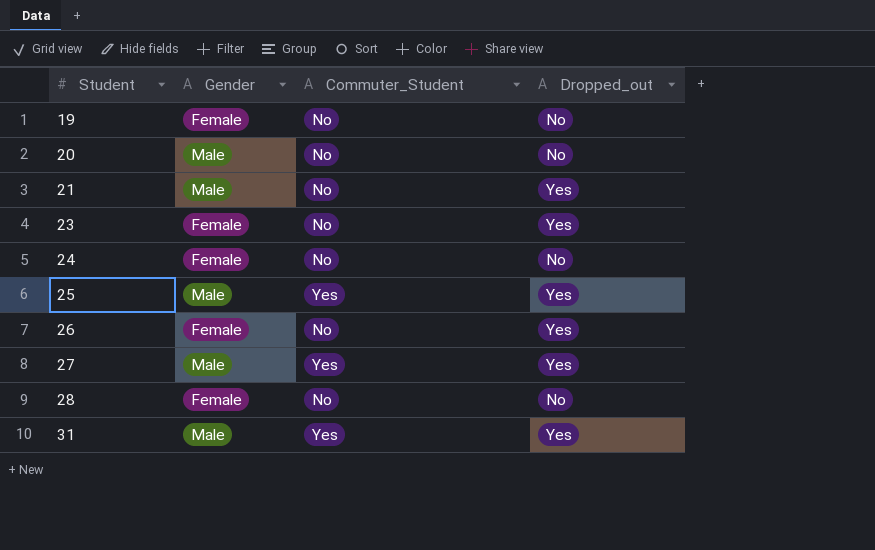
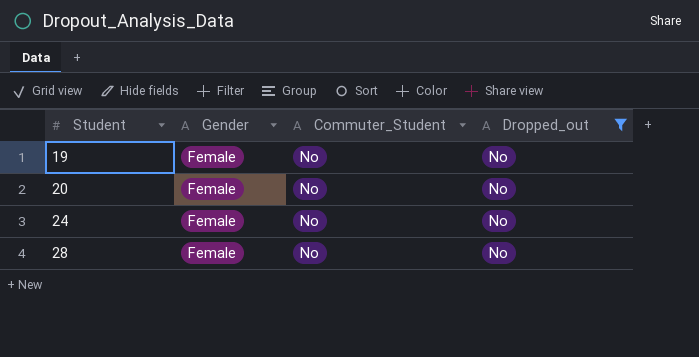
filter: none -> Dropped_out = No
20 | Gender: Male -> Female

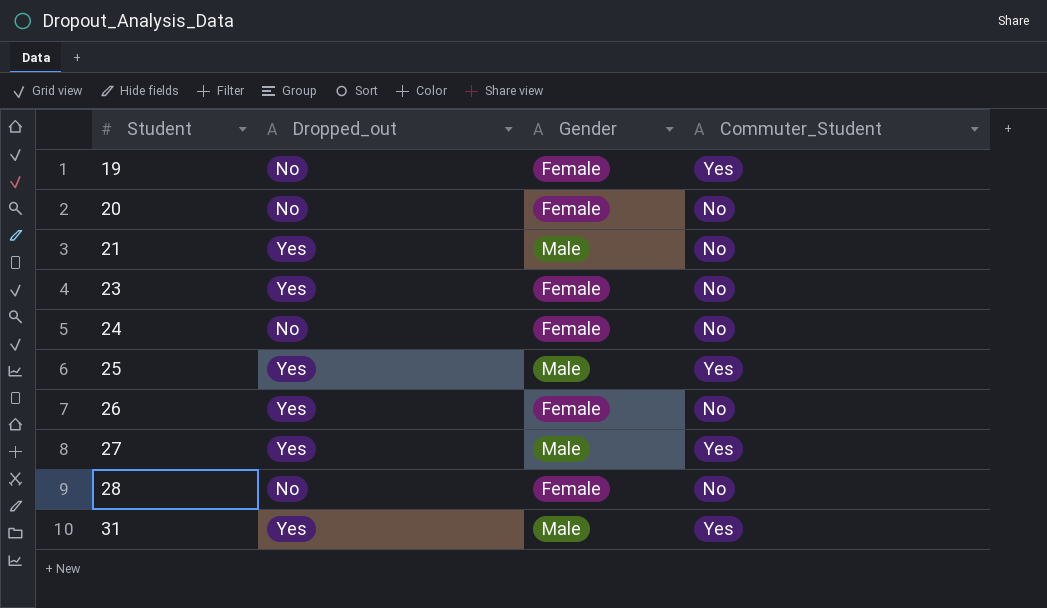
filter: Dropped_out = No -> none
column Dropped_out | position: 4 -> 2
19 | Commuter_Student: No -> Yes

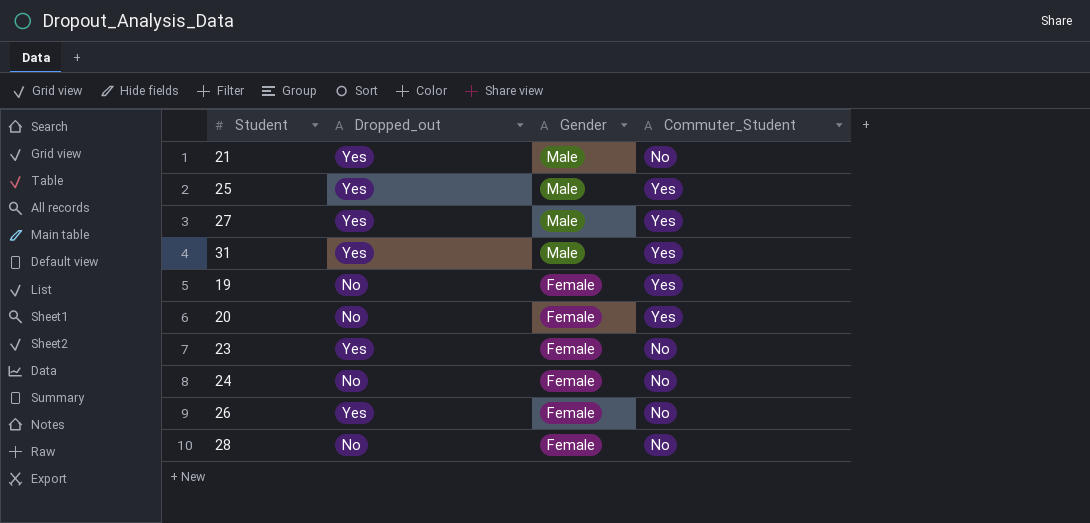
row order: Student ascending -> Gender descending
20 | Commuter_Student: No -> Yes

